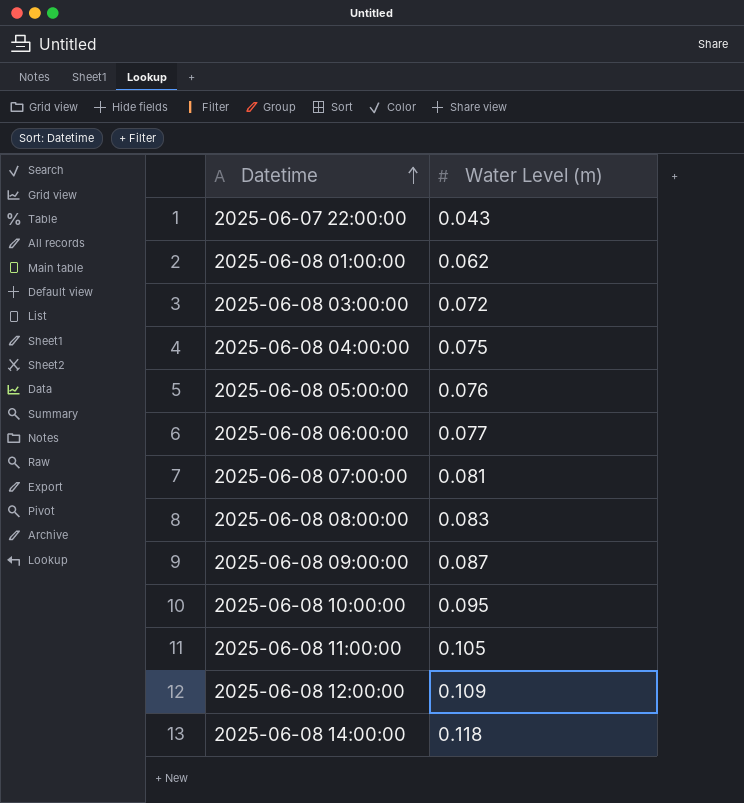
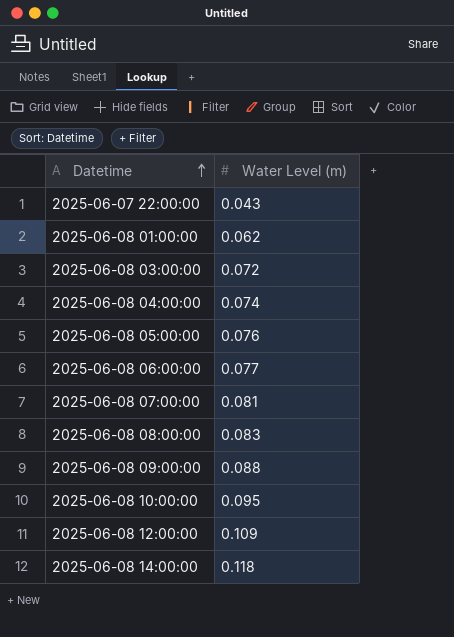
row 2025-06-08 11:00:00: 0.105 -> none
2025-06-08 04:00:00 | Water Level (m): 0.075 -> 0.074
2025-06-08 09:00:00 | Water Level (m): 0.087 -> 0.088

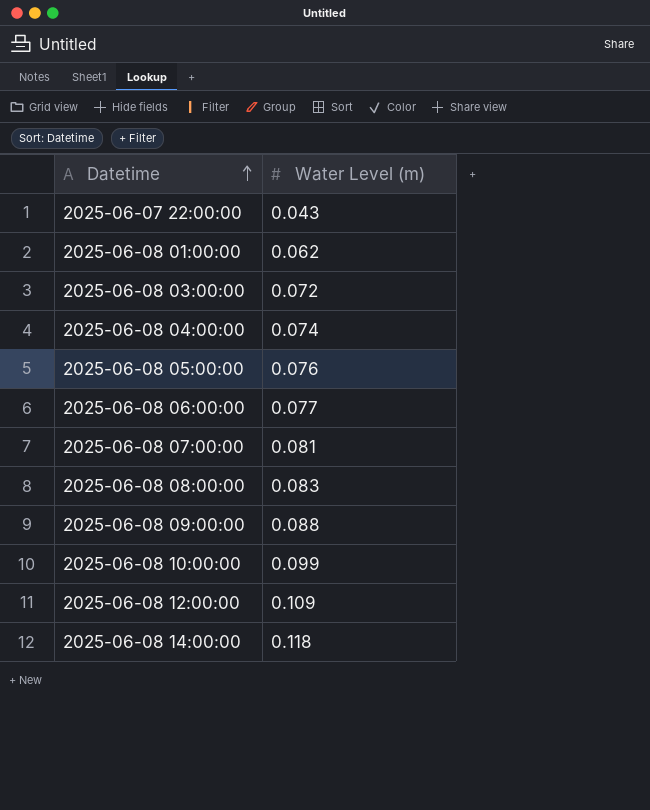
2025-06-08 10:00:00 | Water Level (m): 0.095 -> 0.099

